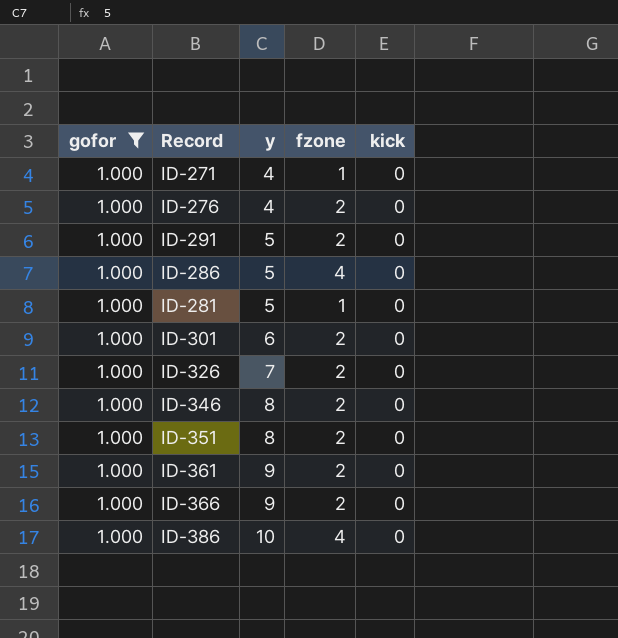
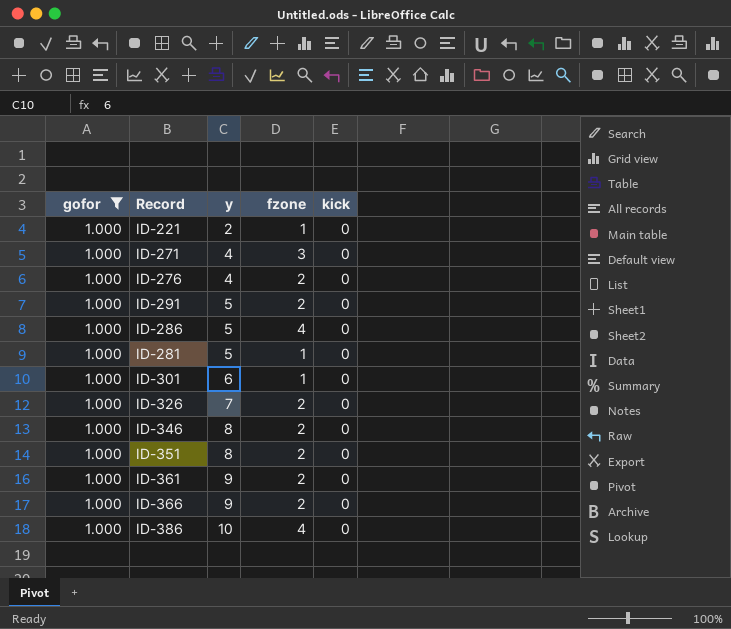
row ID-221: none -> 1.000 | 2 | 1 | 0
ID-271 | fzone: 1 -> 3
ID-301 | fzone: 2 -> 1

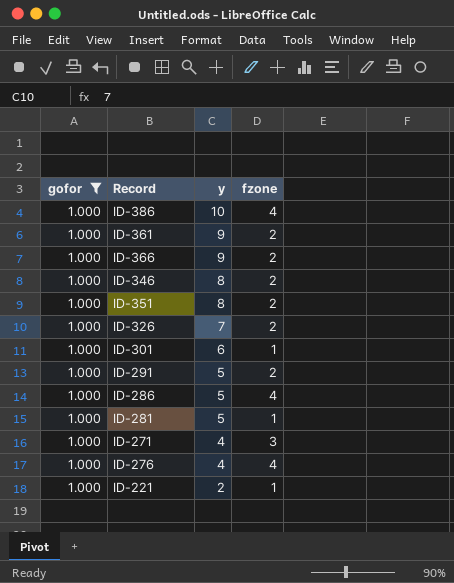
row order: y ascending -> y descending
column kick | position: 5 -> none
ID-276 | fzone: 2 -> 4

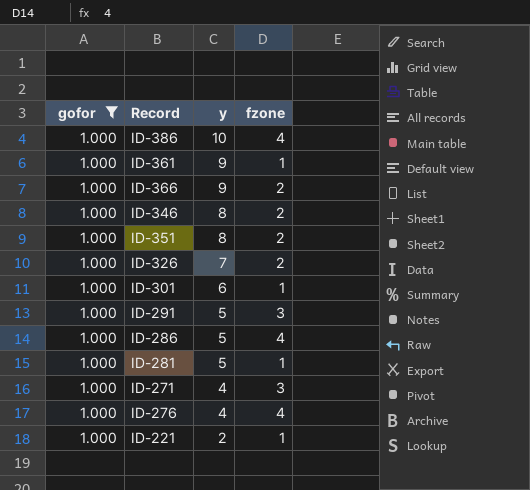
ID-361 | fzone: 2 -> 1
ID-291 | fzone: 2 -> 3

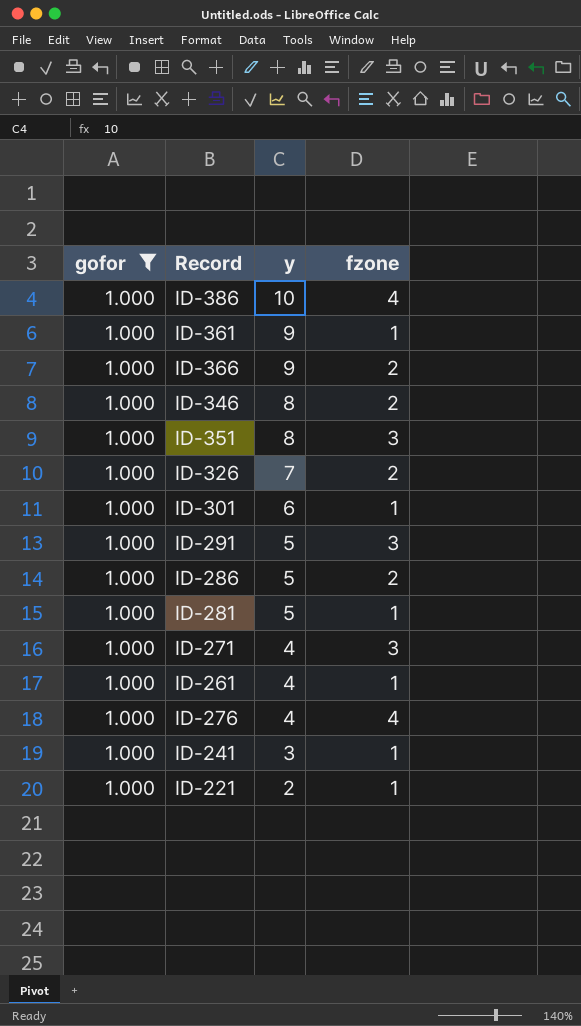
ID-351 | fzone: 2 -> 3
ID-286 | fzone: 4 -> 2
row ID-261: none -> 1.000 | 4 | 1
row ID-241: none -> 1.000 | 3 | 1

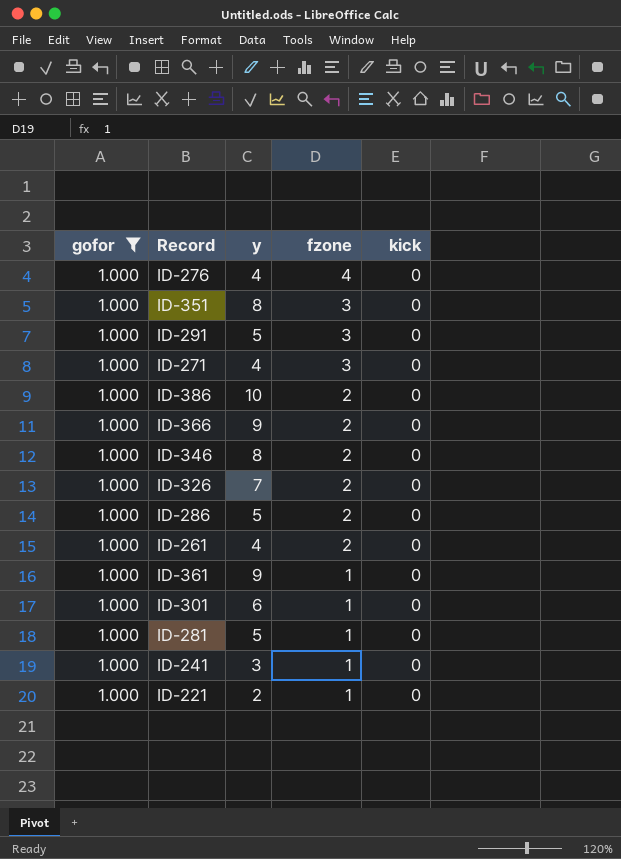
row order: y descending -> fzone descending
column kick | position: none -> 5
ID-386 | fzone: 4 -> 2
ID-261 | fzone: 1 -> 2

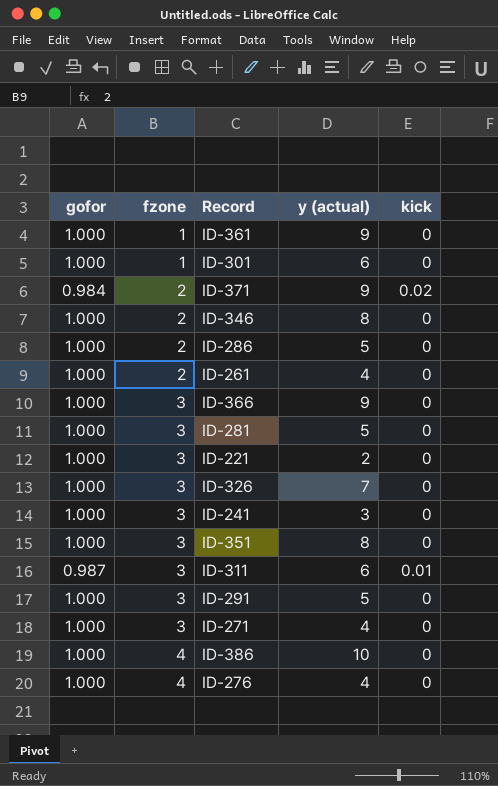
filter: gofor = 1.000 -> none
row order: fzone descending -> fzone ascending
column fzone | position: 4 -> 2
column name: y -> y (actual)
ID-366 | fzone: 2 -> 3
ID-281 | fzone: 1 -> 3
ID-221 | fzone: 1 -> 3
ID-326 | fzone: 2 -> 3
ID-241 | fzone: 1 -> 3
ID-386 | fzone: 2 -> 4

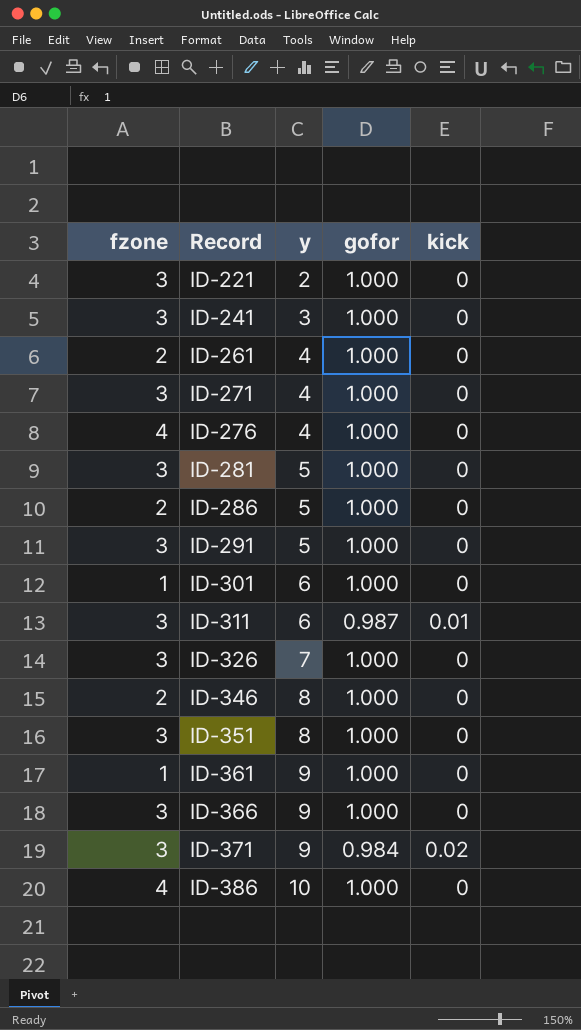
row order: fzone ascending -> Record ascending
column name: y (actual) -> y
column gofor | position: 1 -> 4
ID-371 | fzone: 2 -> 3

